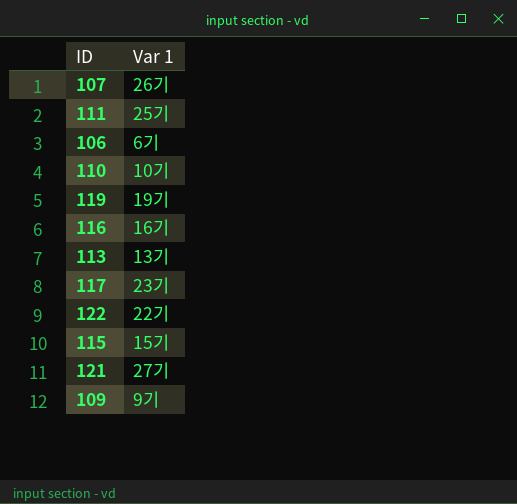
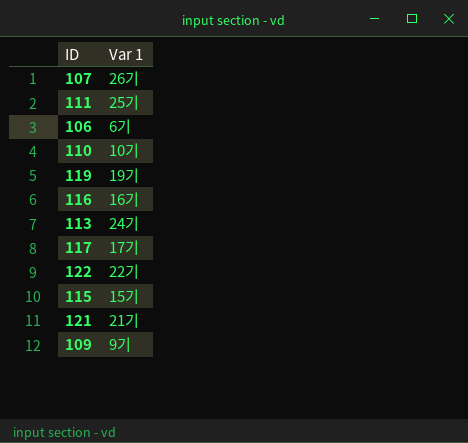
113 | Var 1: 13기 -> 24기
117 | Var 1: 23기 -> 17기
121 | Var 1: 27기 -> 21기

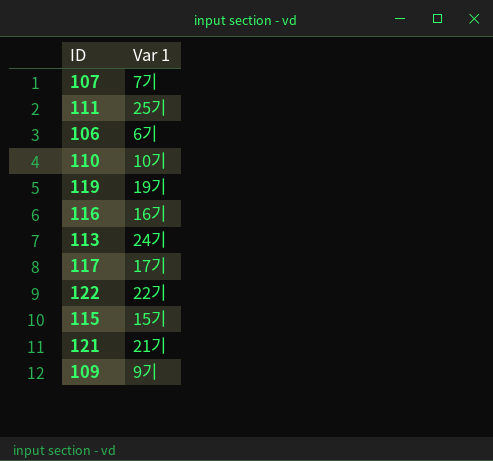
107 | Var 1: 26기 -> 7기

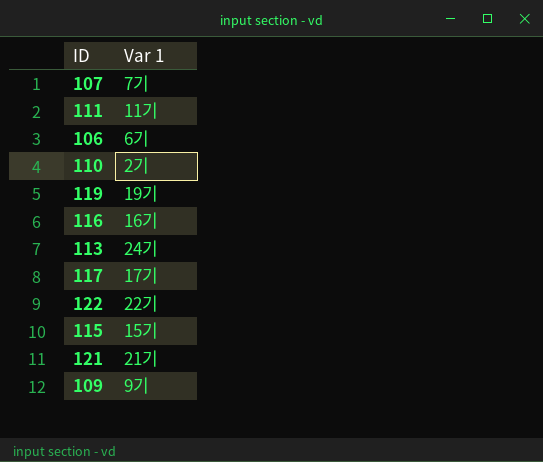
111 | Var 1: 25기 -> 11기
110 | Var 1: 10기 -> 2기

